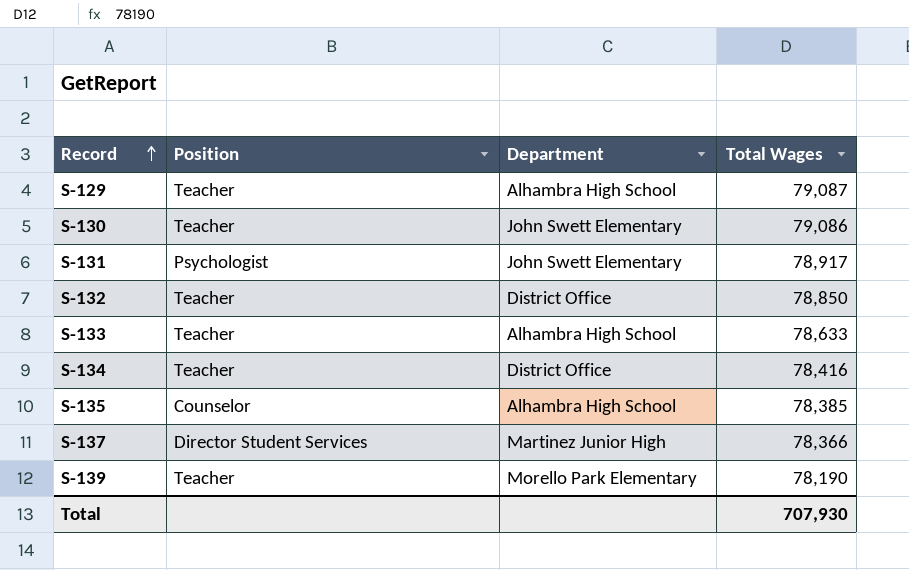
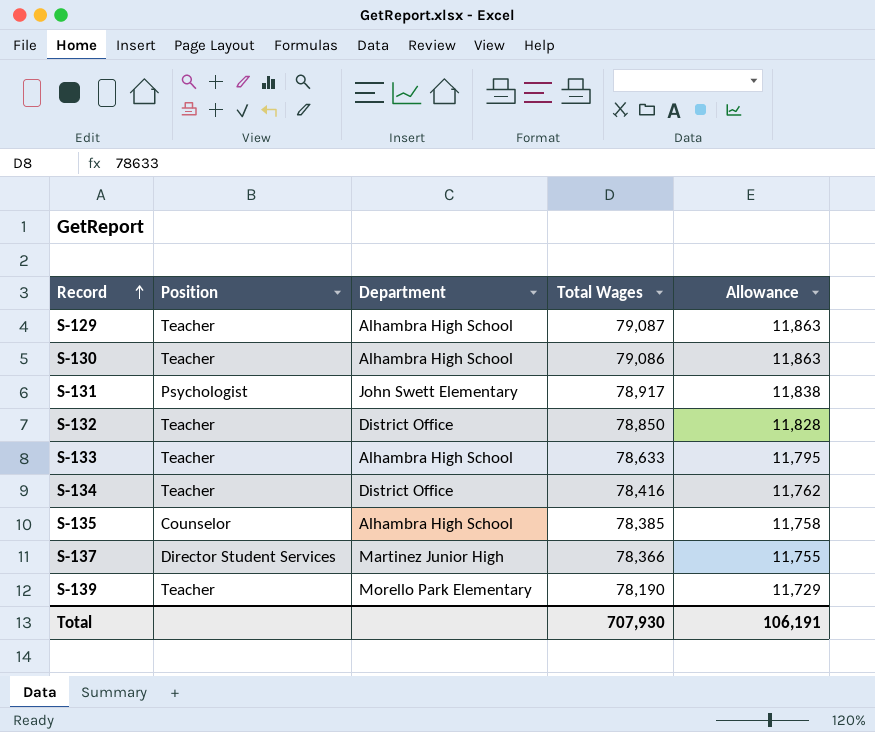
column Allowance | formula: none -> [Total Wages] * 0.15
S-130 | Department: John Swett Elementary -> Alhambra High School

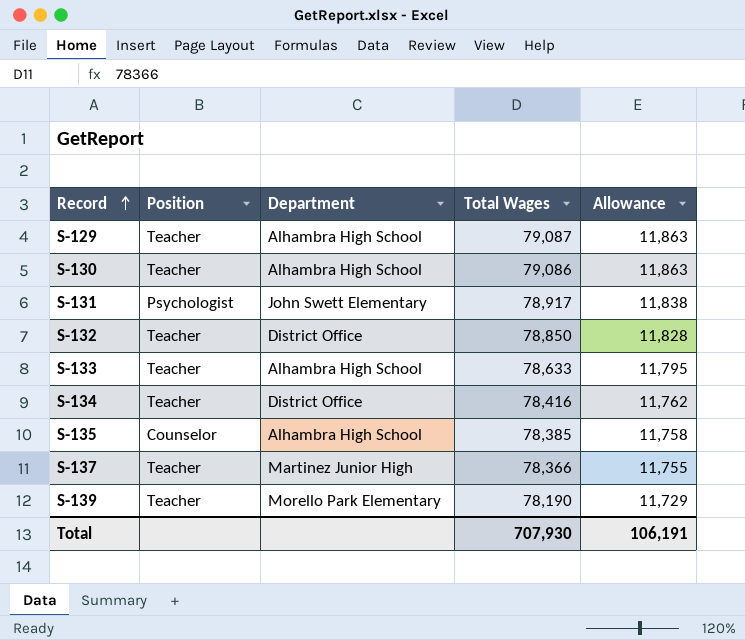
S-137 | Position: Director Student Services -> Teacher

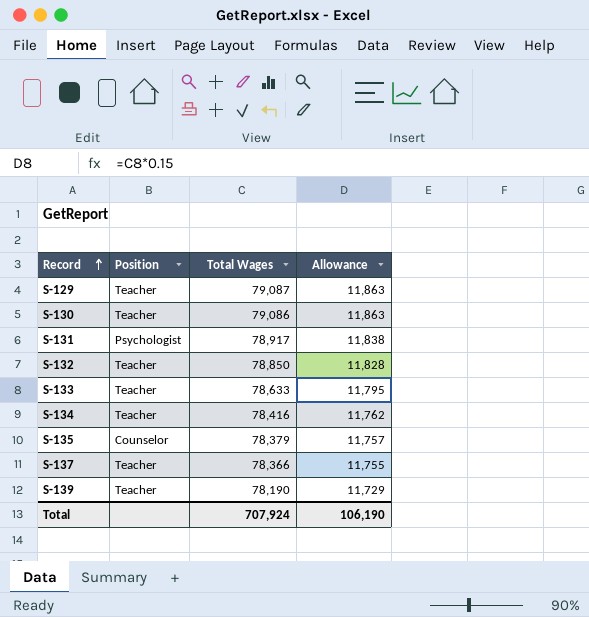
column Department | position: 3 -> none
S-135 | Total Wages: 78,385 -> 78,379
S-135 | Allowance: 11,758 -> 11,757
Total | Total Wages: 707,930 -> 707,924
Total | Allowance: 106,191 -> 106,190

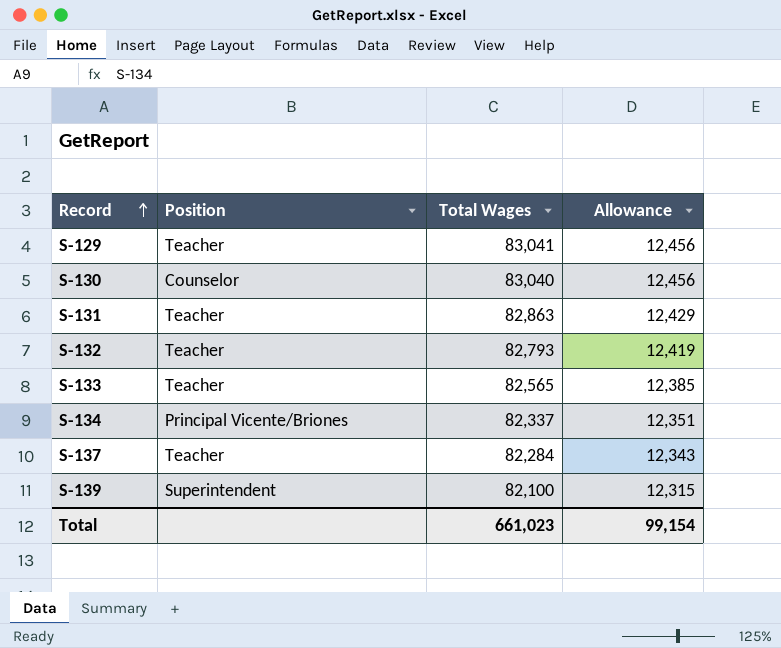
row S-135: Counselor | 78,379 | 11,757 -> none
S-129 | Total Wages: 79,087 -> 83,041
S-129 | Allowance: 11,863 -> 12,456
S-130 | Position: Teacher -> Counselor
S-130 | Total Wages: 79,086 -> 83,040
S-130 | Allowance: 11,863 -> 12,456
S-131 | Position: Psychologist -> Teacher
S-131 | Total Wages: 78,917 -> 82,863
S-131 | Allowance: 11,838 -> 12,429
S-132 | Total Wages: 78,850 -> 82,793
S-132 | Allowance: 11,828 -> 12,419
S-133 | Total Wages: 78,633 -> 82,565
S-133 | Allowance: 11,795 -> 12,385
S-134 | Position: Teacher -> Principal Vicente/Briones
S-134 | Total Wages: 78,416 -> 82,337
S-134 | Allowance: 11,762 -> 12,351
S-137 | Total Wages: 78,366 -> 82,284
S-137 | Allowance: 11,755 -> 12,343
S-139 | Position: Teacher -> Superintendent
S-139 | Total Wages: 78,190 -> 82,100
S-139 | Allowance: 11,729 -> 12,315
Total | Total Wages: 707,924 -> 661,023
Total | Allowance: 106,190 -> 99,154

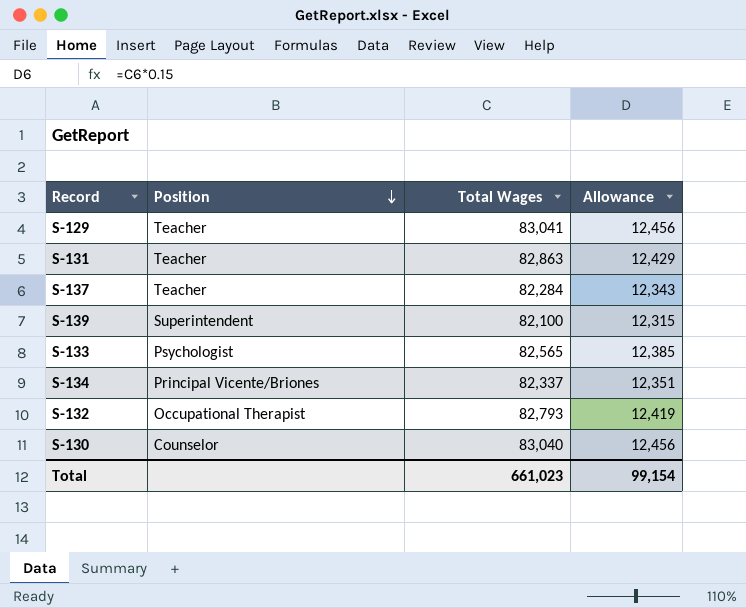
row order: Record ascending -> Position descending
S-133 | Position: Teacher -> Psychologist
S-132 | Position: Teacher -> Occupational Therapist

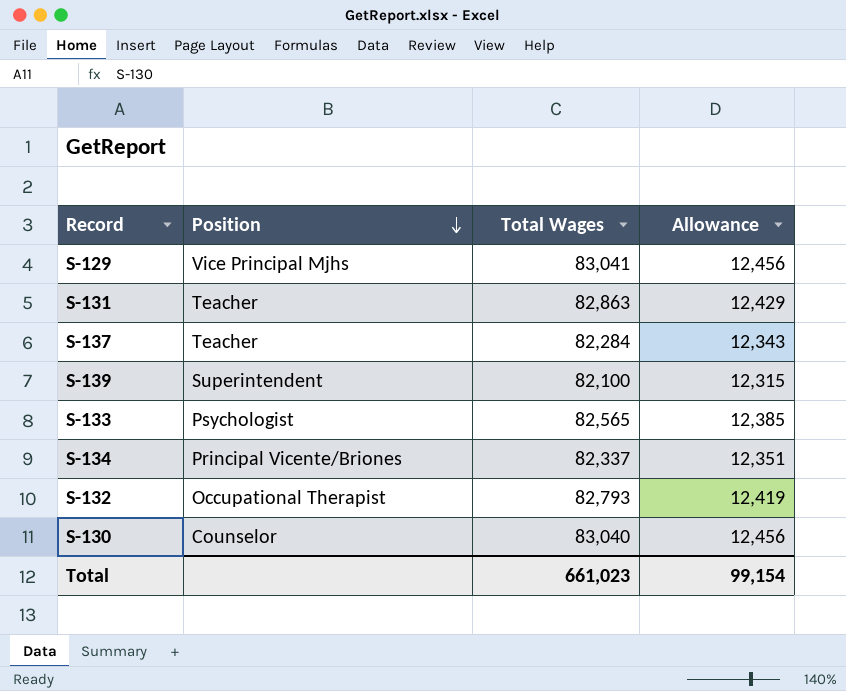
S-129 | Position: Teacher -> Vice Principal Mjhs

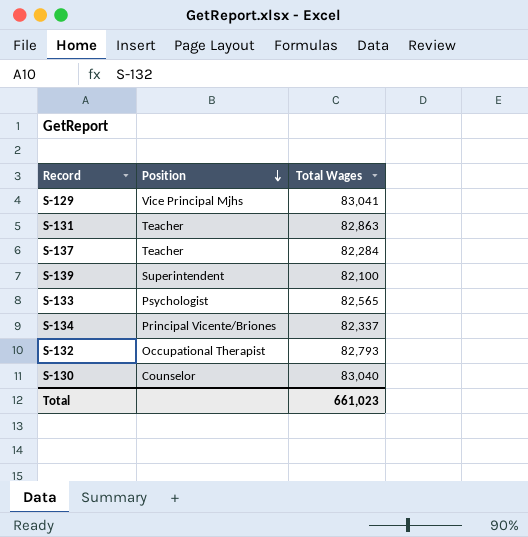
column Allowance | formula: [Total Wages] * 0.15 -> none

